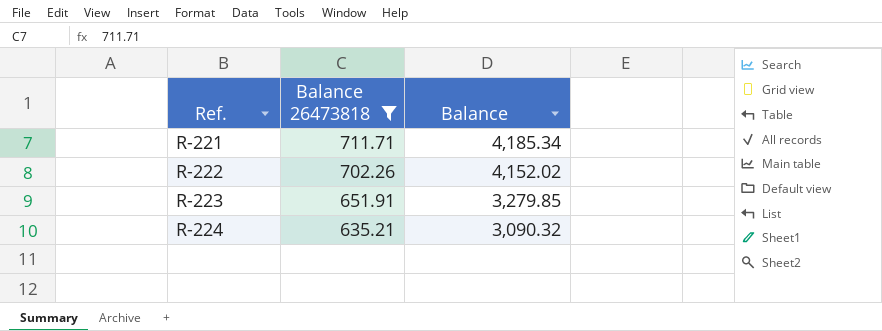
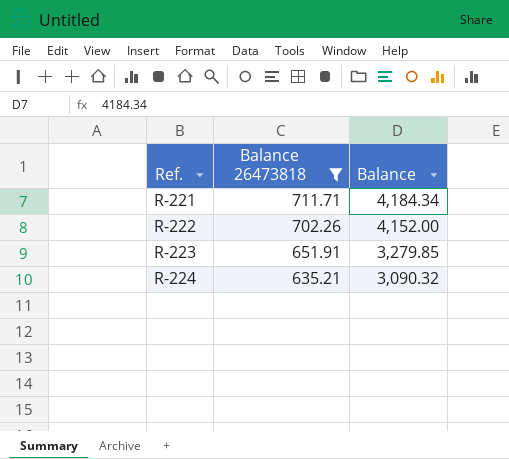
R-221 | Balance: 4,185.34 -> 4,184.34
R-222 | Balance: 4,152.02 -> 4,152.00

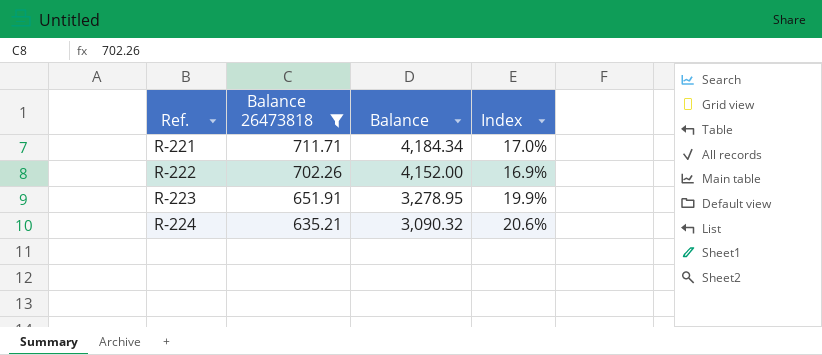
column Index | formula: none -> [Balance 26473818] / [Balance]
R-223 | Balance: 3,279.85 -> 3,278.95

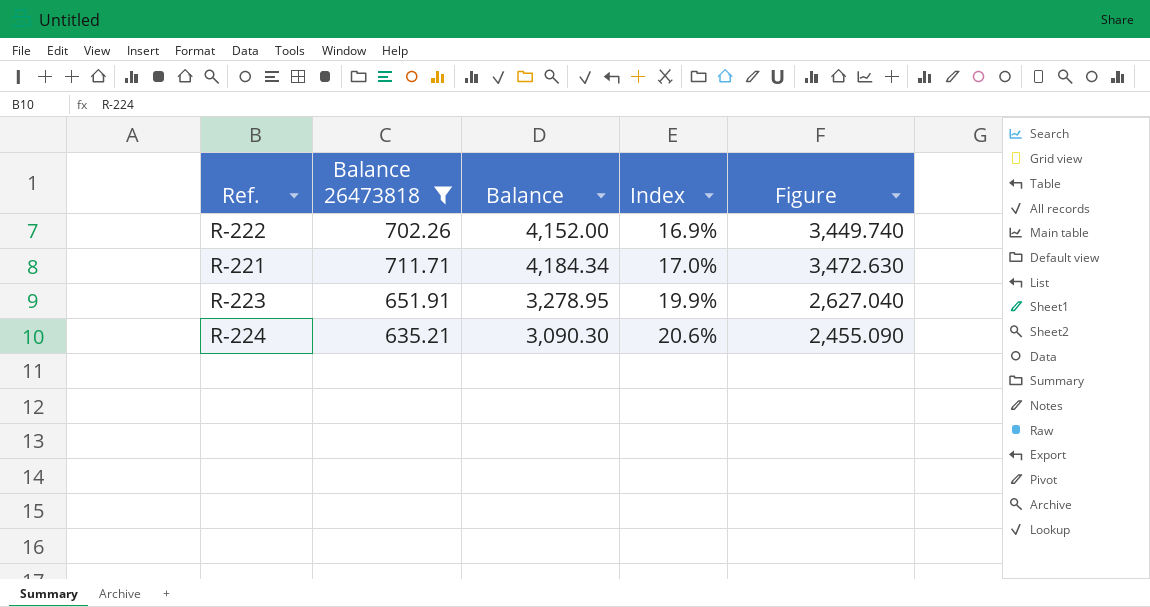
row order: Ref. ascending -> Index ascending
column Figure | formula: none -> [Balance] - [Balance 26473818]
R-224 | Balance: 3,090.32 -> 3,090.30

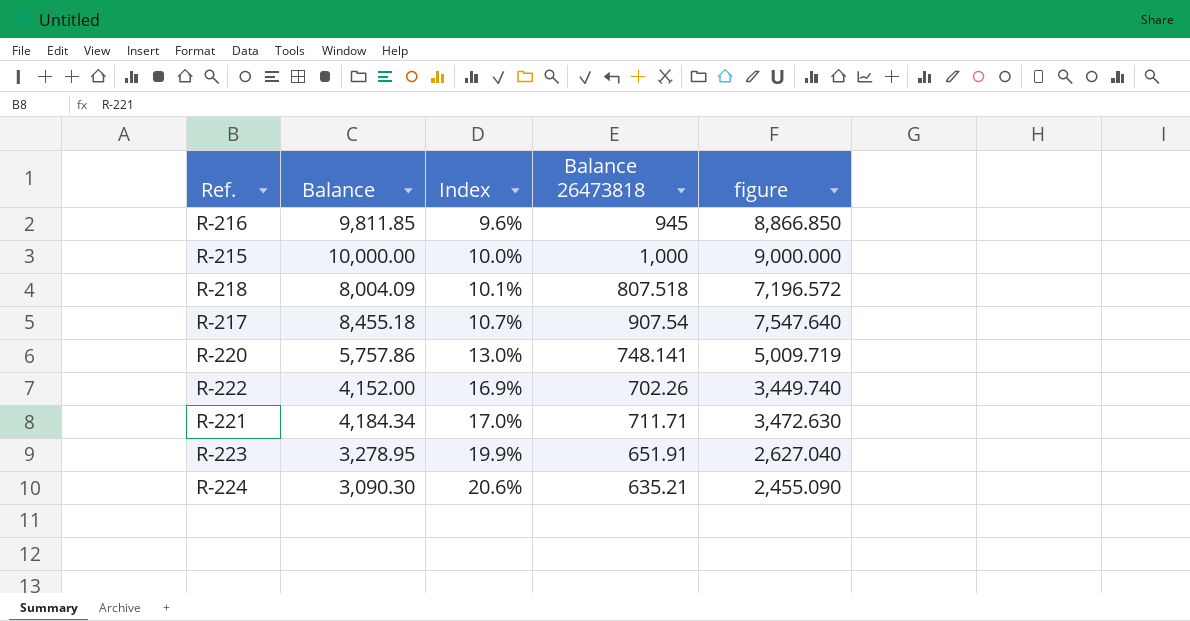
filter: Balance 26473818 <= 711.71 -> none
column Balance 26473818 | position: 2 -> 4
column name: Figure -> figure

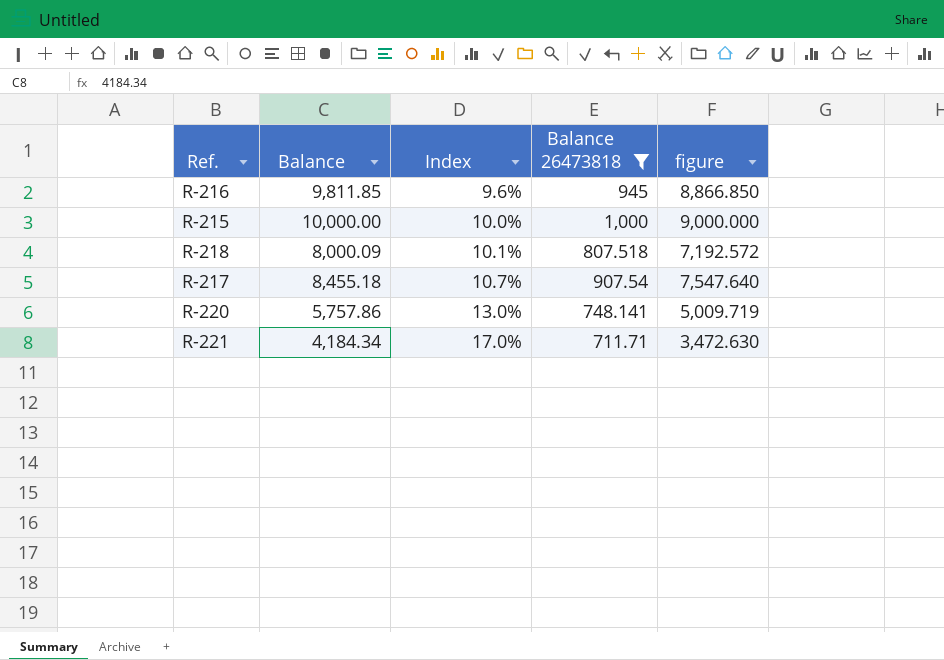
filter: none -> Balance 26473818 >= 711.71
R-218 | Balance: 8,004.09 -> 8,000.09
R-218 | figure: 7,196.572 -> 7,192.572

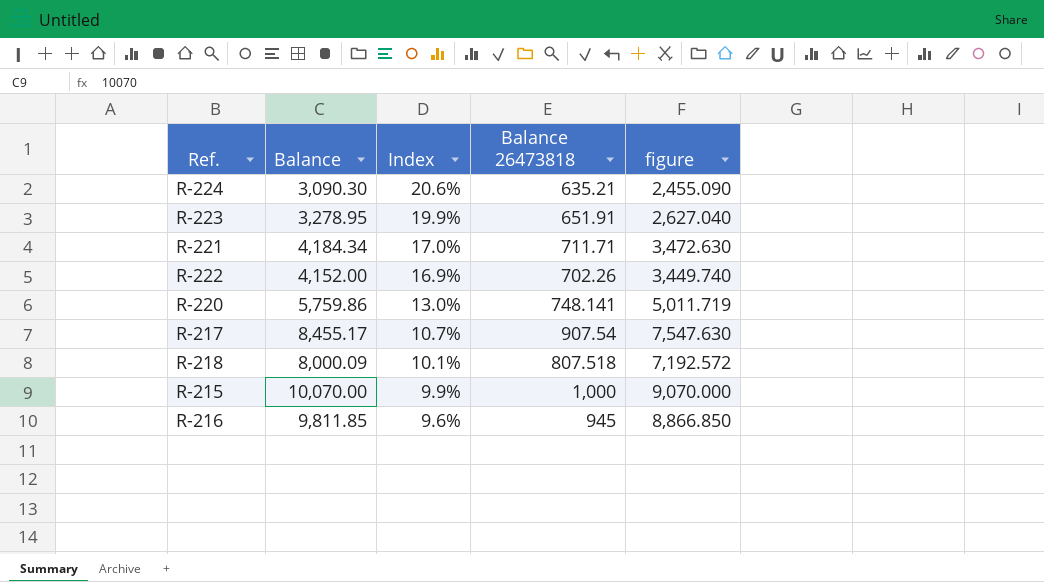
filter: Balance 26473818 >= 711.71 -> none
row order: Index ascending -> Index descending
R-220 | Balance: 5,757.86 -> 5,759.86
R-220 | figure: 5,009.719 -> 5,011.719
R-217 | Balance: 8,455.18 -> 8,455.17
R-217 | figure: 7,547.640 -> 7,547.630
R-215 | Balance: 10,000.00 -> 10,070.00
R-215 | Index: 10.0% -> 9.9%
R-215 | figure: 9,000.000 -> 9,070.000

